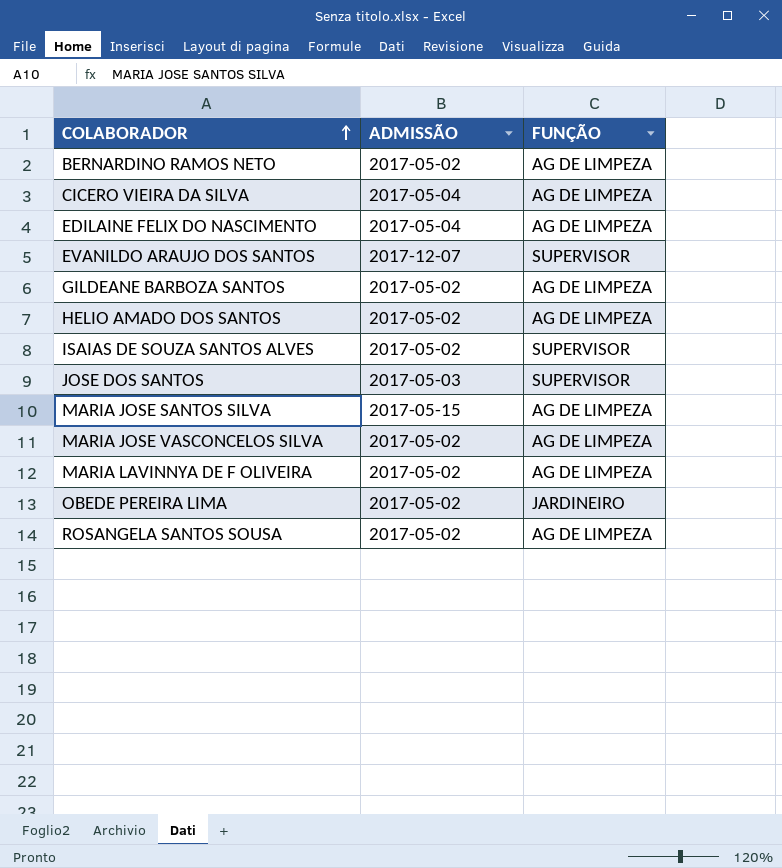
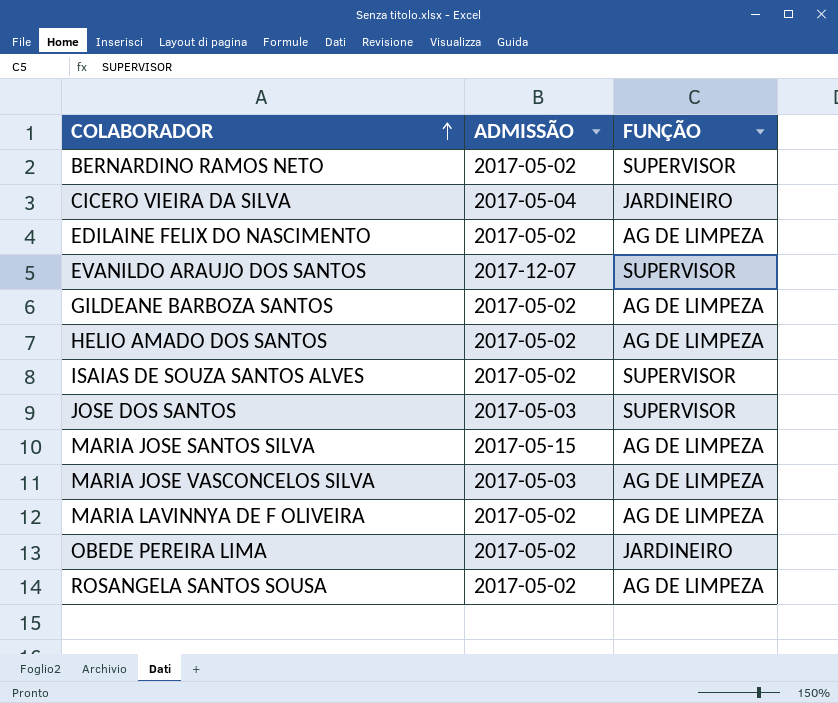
BERNARDINO RAMOS NETO | FUNÇÃO: AG DE LIMPEZA -> SUPERVISOR
CICERO VIEIRA DA SILVA | FUNÇÃO: AG DE LIMPEZA -> JARDINEIRO
EDILAINE FELIX DO NASCIMENTO | ADMISSÃO: 2017-05-04 -> 2017-05-02
MARIA JOSE VASCONCELOS SILVA | ADMISSÃO: 2017-05-02 -> 2017-05-03

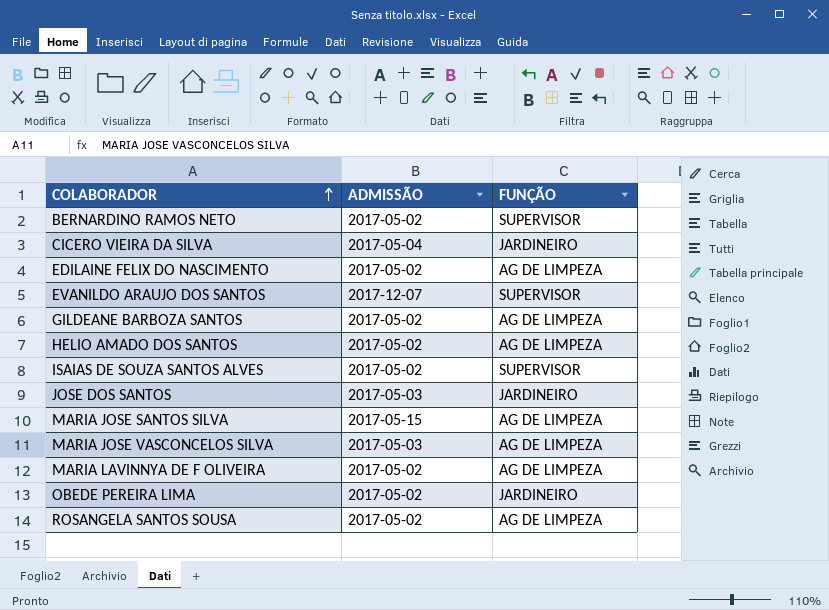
JOSE DOS SANTOS | FUNÇÃO: SUPERVISOR -> JARDINEIRO

